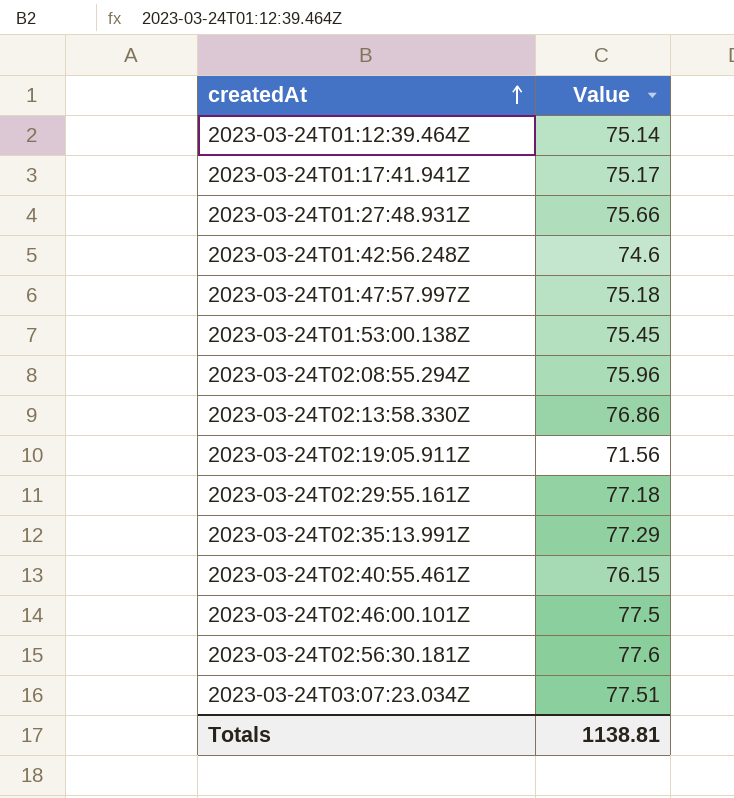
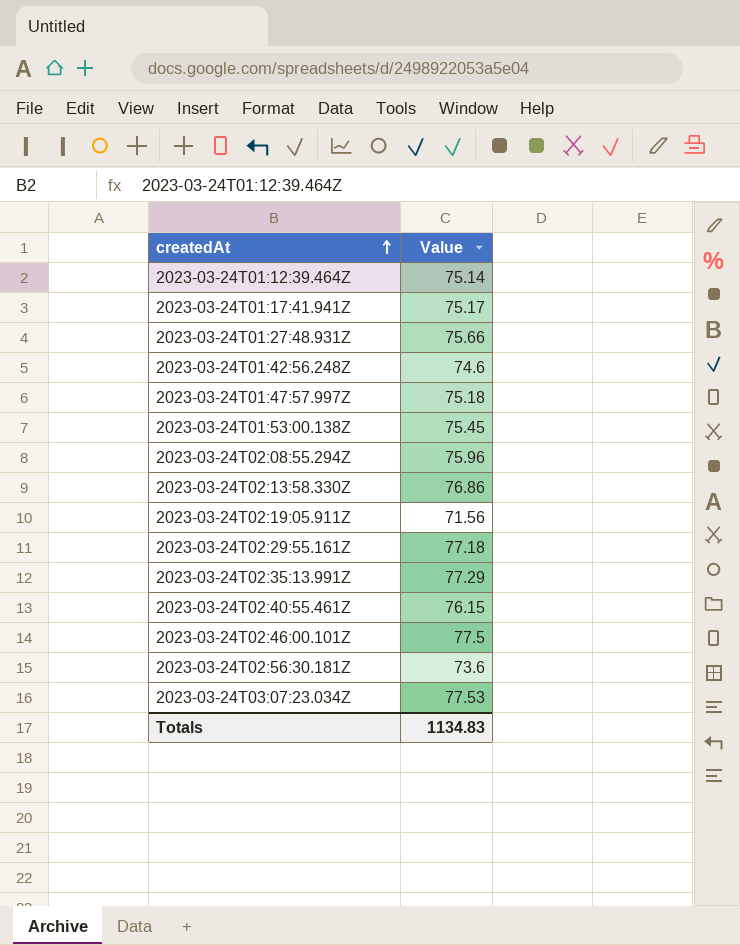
2023-03-24T02:56:30.181Z | Value: 77.6 -> 73.6
2023-03-24T03:07:23.034Z | Value: 77.51 -> 77.53
Totals | Value: 1138.81 -> 1134.83

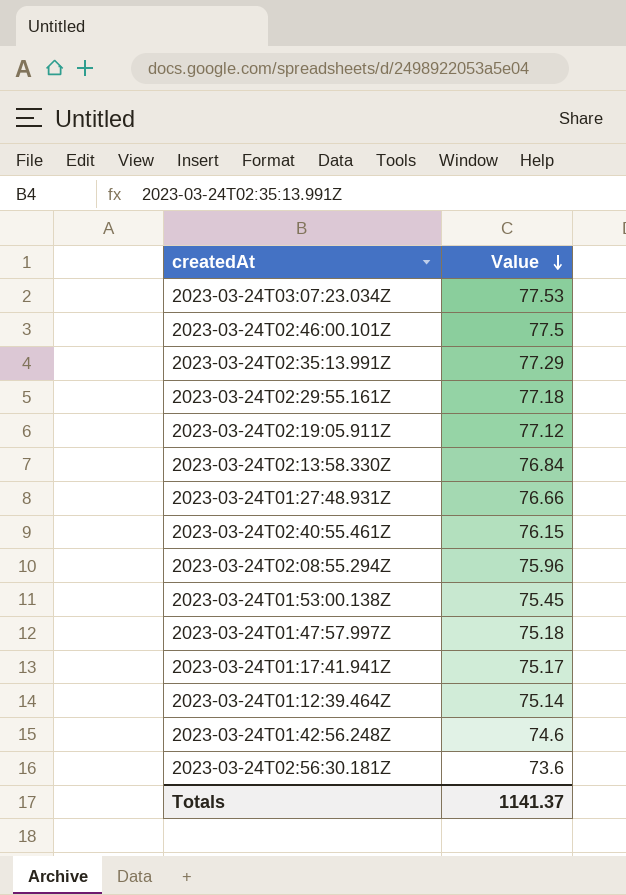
row order: createdAt ascending -> Value descending
2023-03-24T02:19:05.911Z | Value: 71.56 -> 77.12
2023-03-24T02:13:58.330Z | Value: 76.86 -> 76.84
2023-03-24T01:27:48.931Z | Value: 75.66 -> 76.66
Totals | Value: 1134.83 -> 1141.37

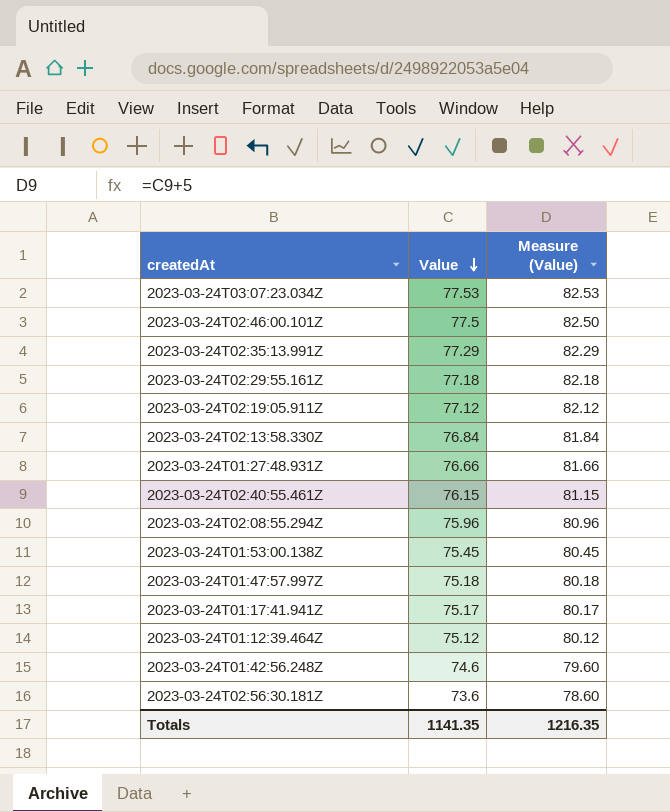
column Measure (Value) | formula: none -> [Value] + 5
2023-03-24T01:12:39.464Z | Value: 75.14 -> 75.12
Totals | Value: 1141.37 -> 1141.35

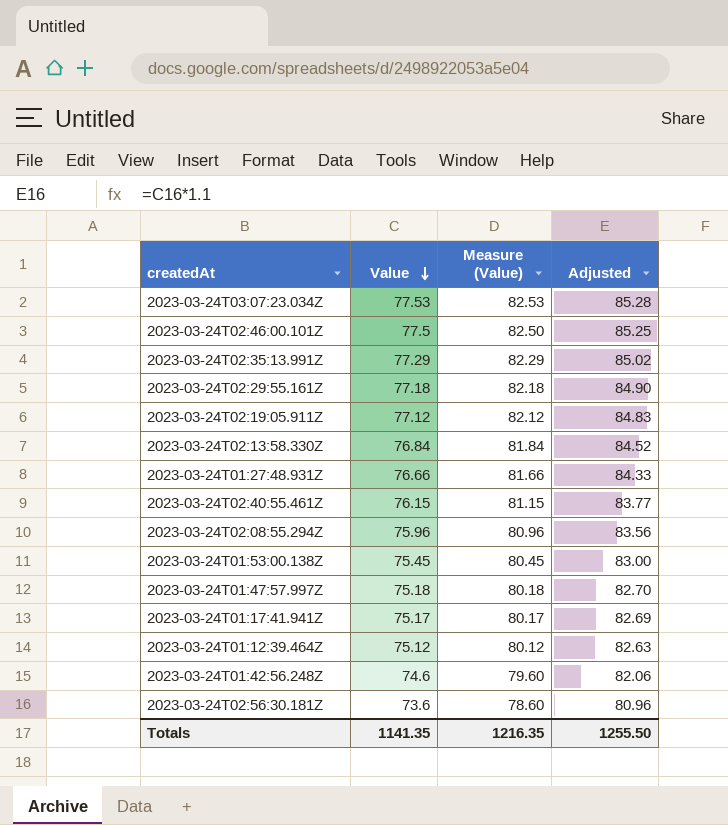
column Adjusted | formula: none -> [Value] * 1.1

